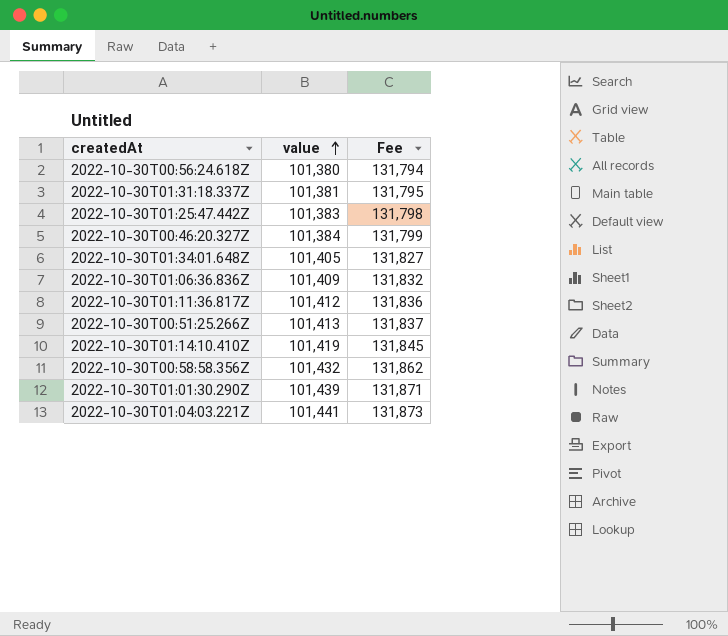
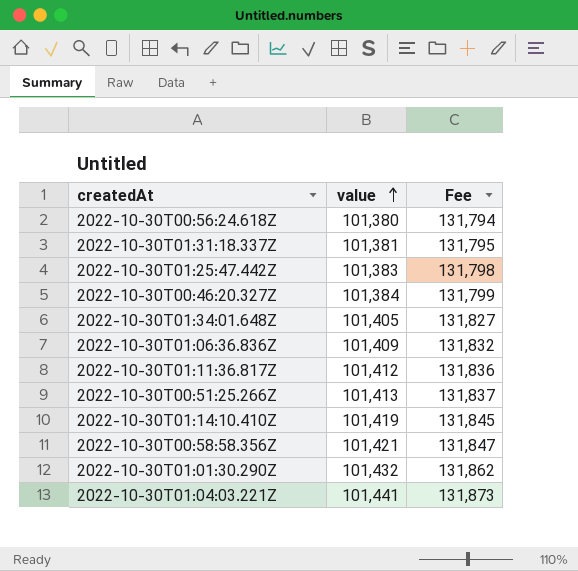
2022-10-30T00:58:58.356Z | value: 101,432 -> 101,421
2022-10-30T00:58:58.356Z | Fee: 131,862 -> 131,847
2022-10-30T01:01:30.290Z | value: 101,439 -> 101,432
2022-10-30T01:01:30.290Z | Fee: 131,871 -> 131,862

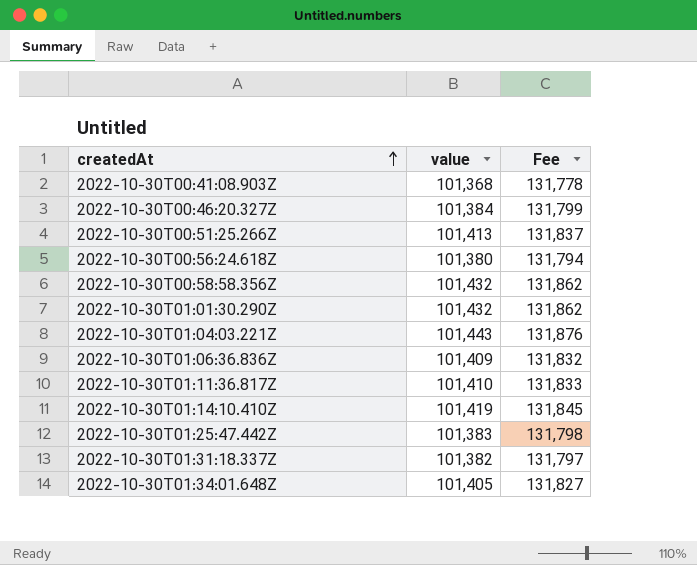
row order: value ascending -> createdAt ascending
row 2022-10-30T00:41:08.903Z: none -> 101,368 | 131,778
2022-10-30T00:58:58.356Z | value: 101,421 -> 101,432
2022-10-30T00:58:58.356Z | Fee: 131,847 -> 131,862
2022-10-30T01:04:03.221Z | value: 101,441 -> 101,443
2022-10-30T01:04:03.221Z | Fee: 131,873 -> 131,876
2022-10-30T01:11:36.817Z | value: 101,412 -> 101,410
2022-10-30T01:11:36.817Z | Fee: 131,836 -> 131,833
2022-10-30T01:31:18.337Z | value: 101,381 -> 101,382
2022-10-30T01:31:18.337Z | Fee: 131,795 -> 131,797

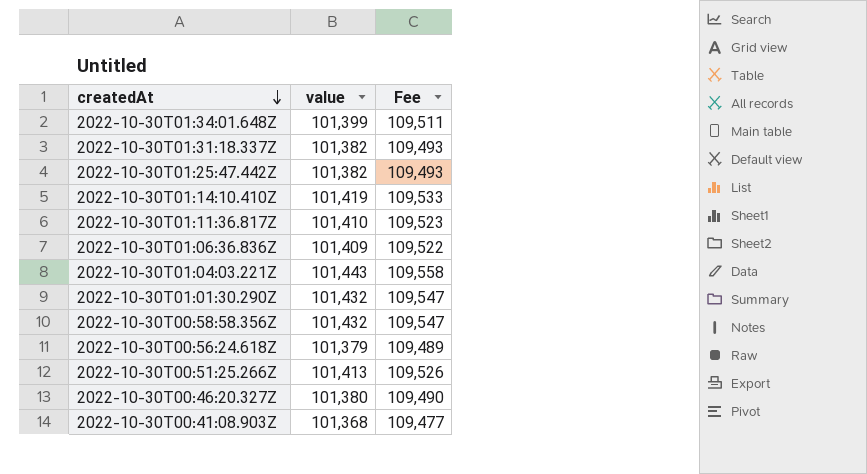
row order: createdAt ascending -> createdAt descending
column Fee | formula: [value] * 1.3 -> [value] * 1.08
2022-10-30T01:34:01.648Z | value: 101,405 -> 101,399
2022-10-30T01:25:47.442Z | value: 101,383 -> 101,382
2022-10-30T00:56:24.618Z | value: 101,380 -> 101,379
2022-10-30T00:46:20.327Z | value: 101,384 -> 101,380

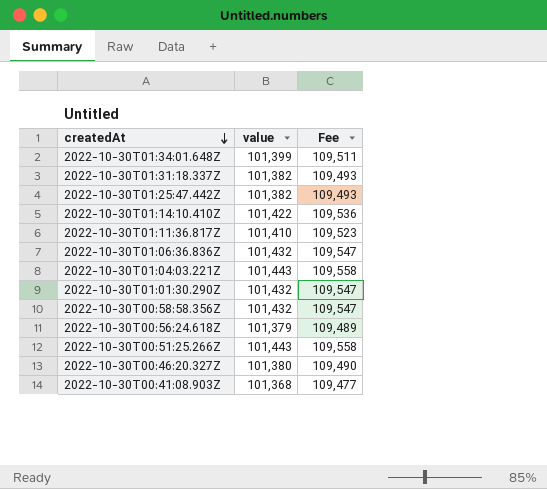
2022-10-30T01:14:10.410Z | value: 101,419 -> 101,422
2022-10-30T01:14:10.410Z | Fee: 109,533 -> 109,536
2022-10-30T01:06:36.836Z | value: 101,409 -> 101,432
2022-10-30T01:06:36.836Z | Fee: 109,522 -> 109,547
2022-10-30T00:51:25.266Z | value: 101,413 -> 101,443
2022-10-30T00:51:25.266Z | Fee: 109,526 -> 109,558

